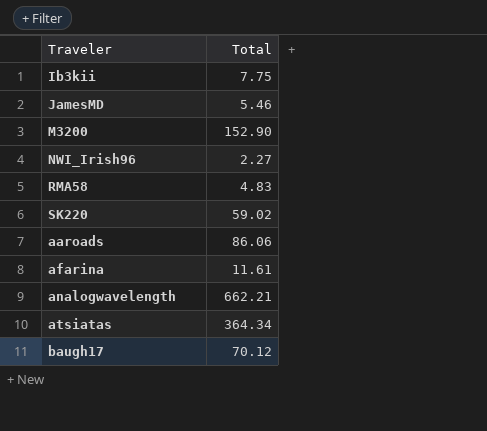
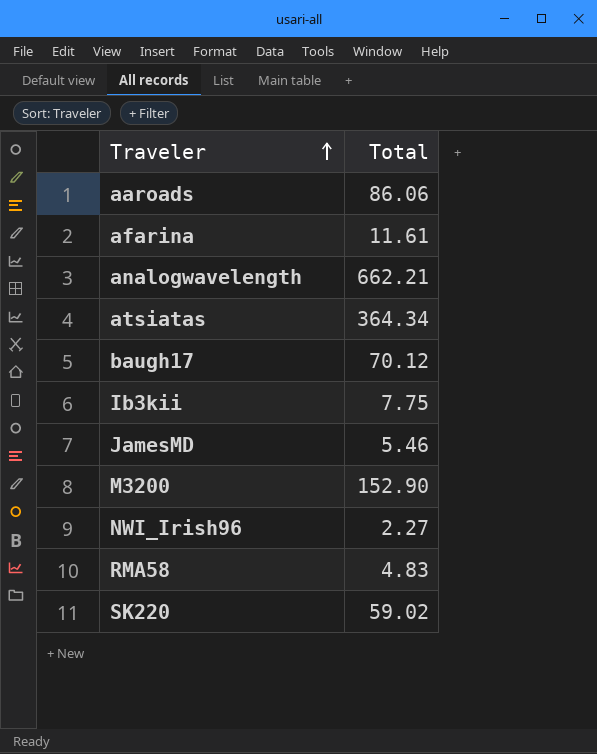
row order: none -> Traveler ascending

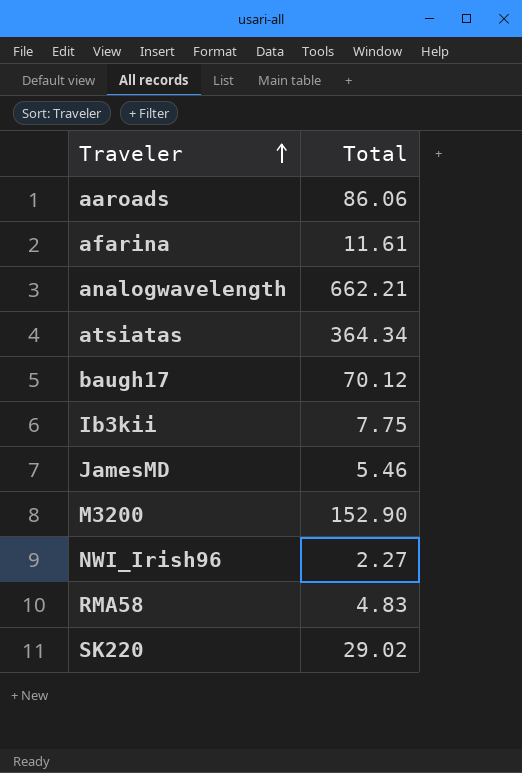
SK220 | Total: 59.02 -> 29.02

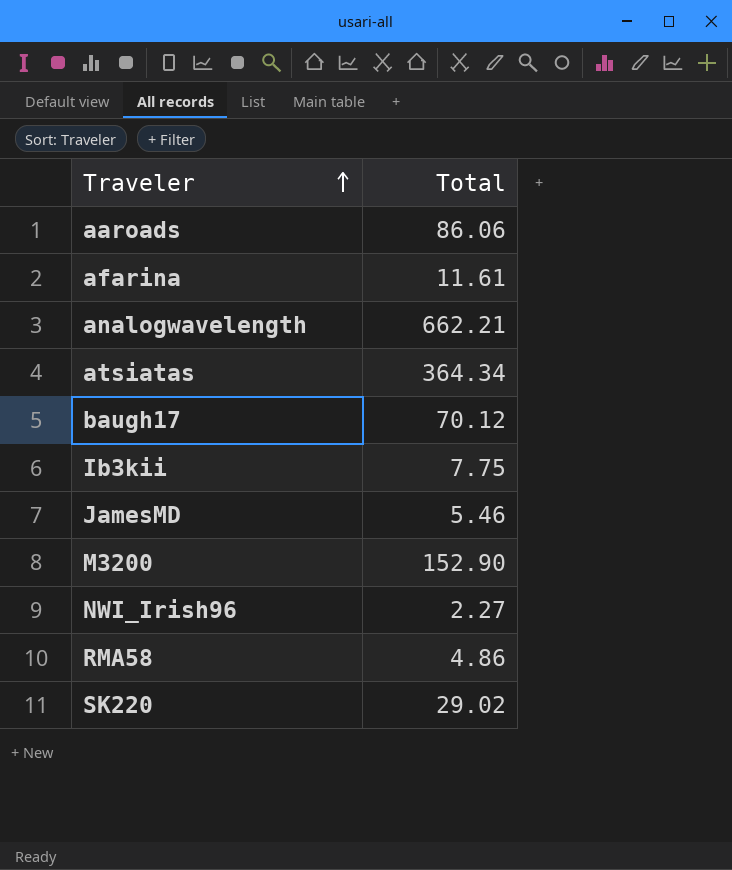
RMA58 | Total: 4.83 -> 4.86

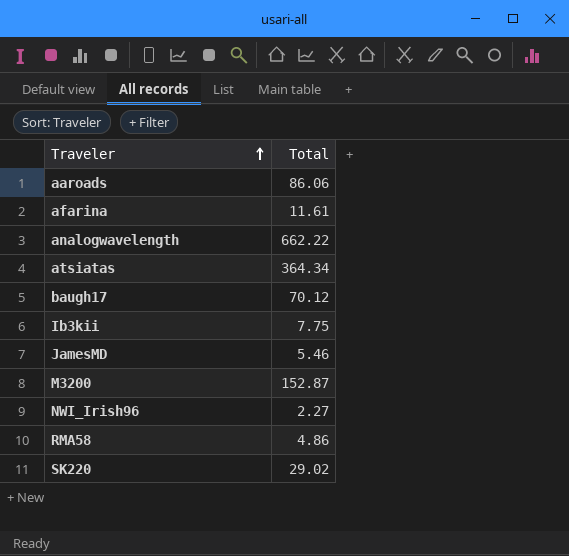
analogwavelength | Total: 662.21 -> 662.22
M3200 | Total: 152.90 -> 152.87

